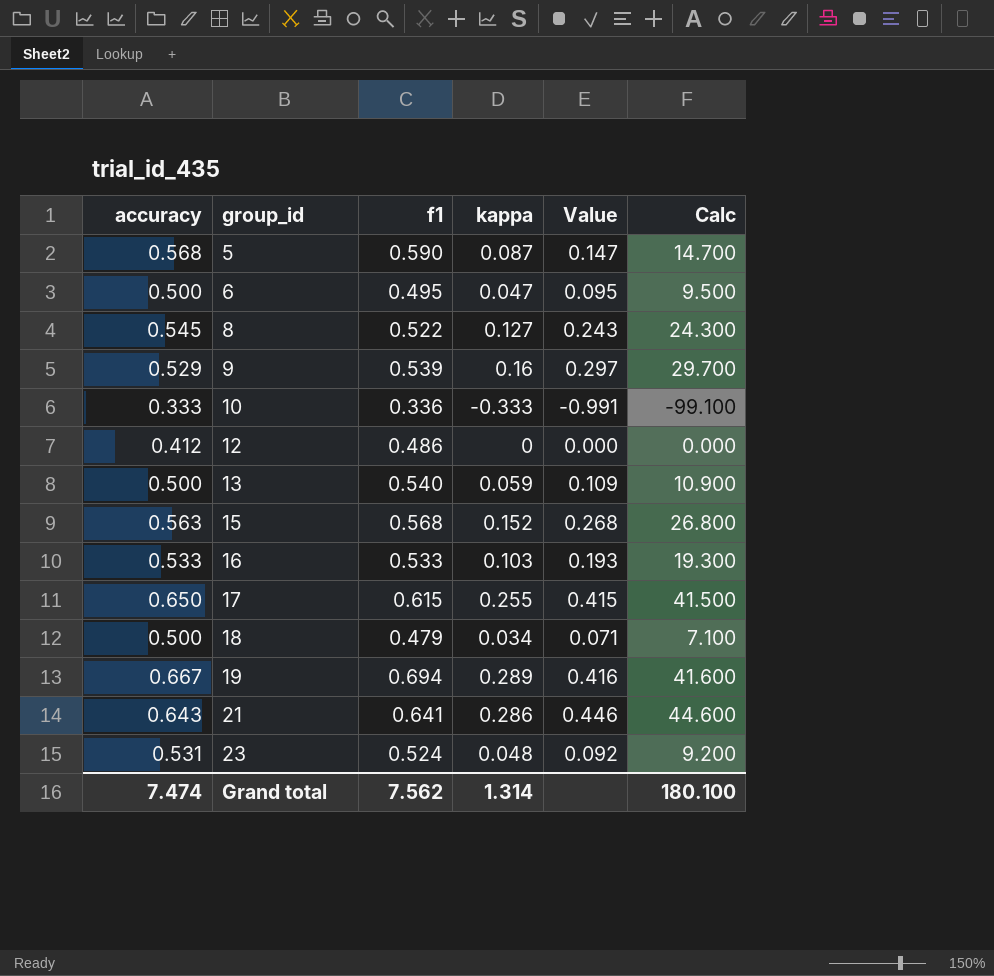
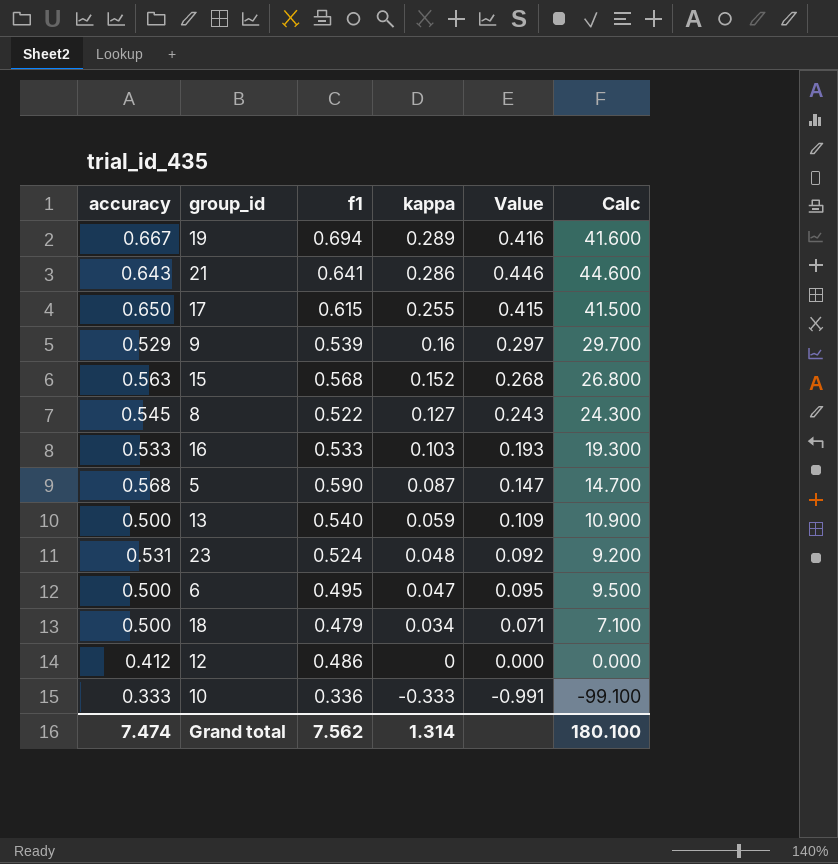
row order: group_id ascending -> kappa descending

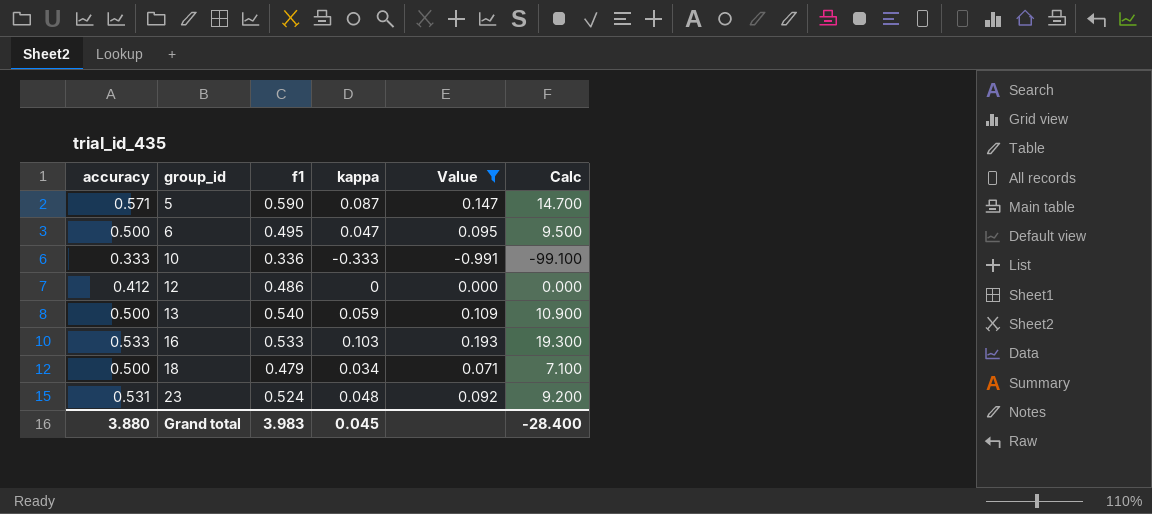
filter: none -> Value <= 0.193
row order: kappa descending -> group_id ascending
5 | accuracy: 0.568 -> 0.571
Grand total | accuracy: 7.474 -> 3.880
Grand total | f1: 7.562 -> 3.983
Grand total | kappa: 1.314 -> 0.045
Grand total | Calc: 180.100 -> -28.400

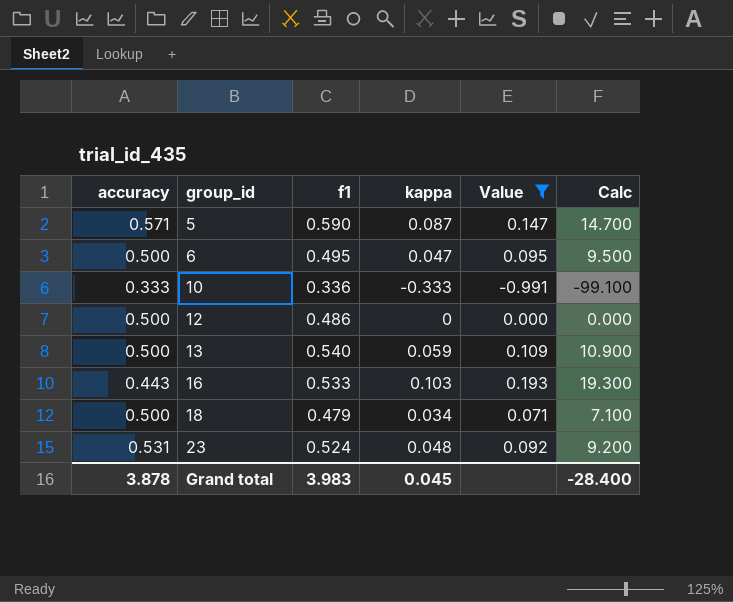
12 | accuracy: 0.412 -> 0.500
16 | accuracy: 0.533 -> 0.443
Grand total | accuracy: 3.880 -> 3.878

